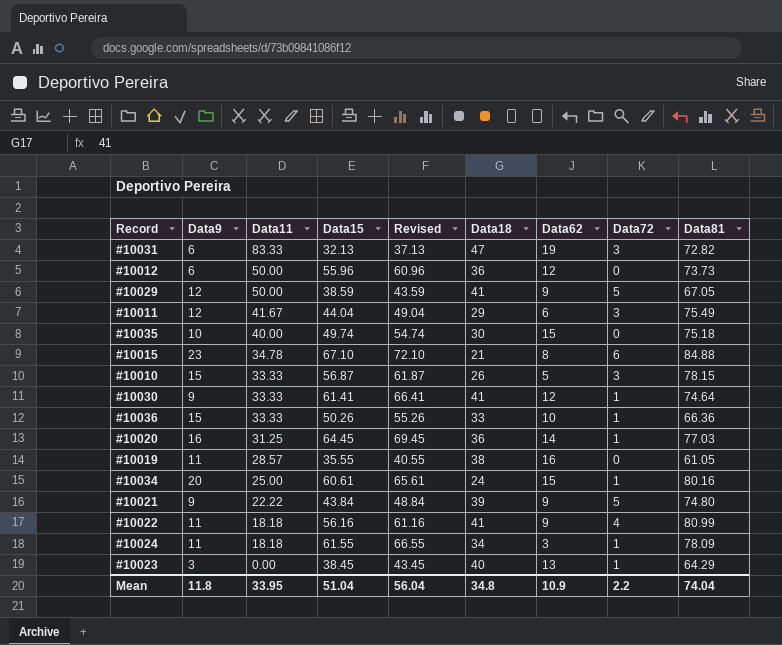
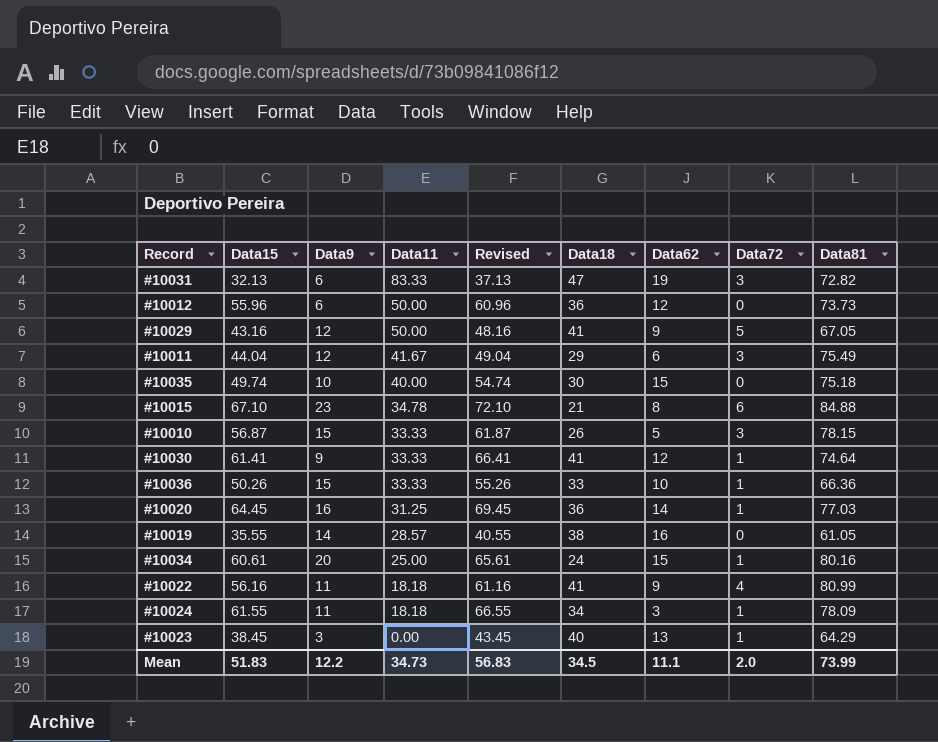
column Data15 | position: 4 -> 2
row #10021: 9 | 22.22 | 43.84 | 48.84 | 39 | 9 | 5 | 74.80 -> none
#10029 | Data15: 38.59 -> 43.16
#10029 | Revised: 43.59 -> 48.16
#10019 | Data9: 11 -> 14
Mean | Data15: 51.04 -> 51.83
Mean | Data9: 11.8 -> 12.2
Mean | Data11: 33.95 -> 34.73
Mean | Revised: 56.04 -> 56.83
Mean | Data18: 34.8 -> 34.5
Mean | Data62: 10.9 -> 11.1
Mean | Data72: 2.2 -> 2.0
Mean | Data81: 74.04 -> 73.99

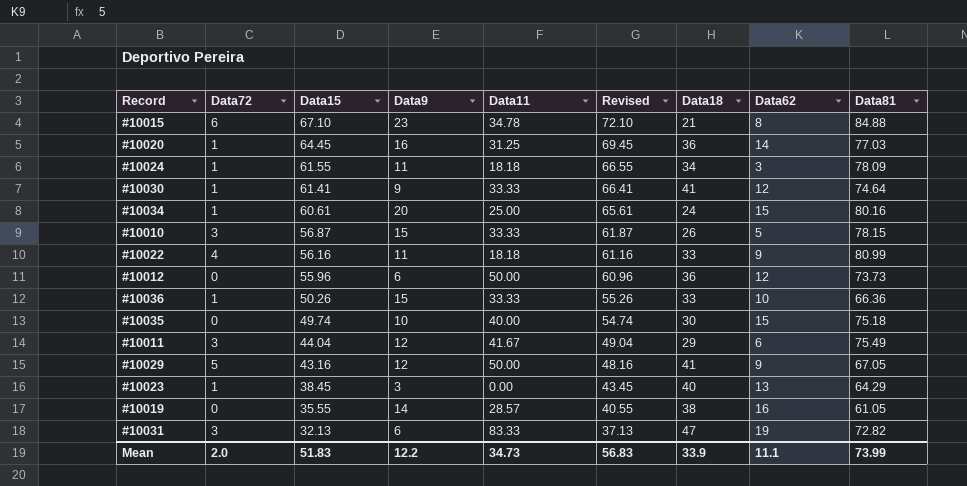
row order: Data11 descending -> Data15 descending
column Data72 | position: 8 -> 2
#10022 | Data18: 41 -> 33
Mean | Data18: 34.5 -> 33.9

